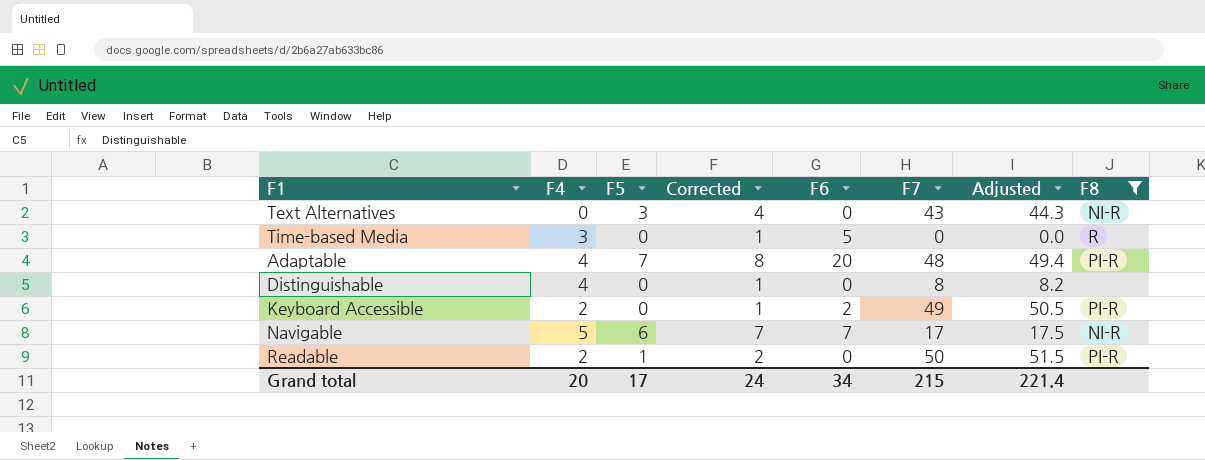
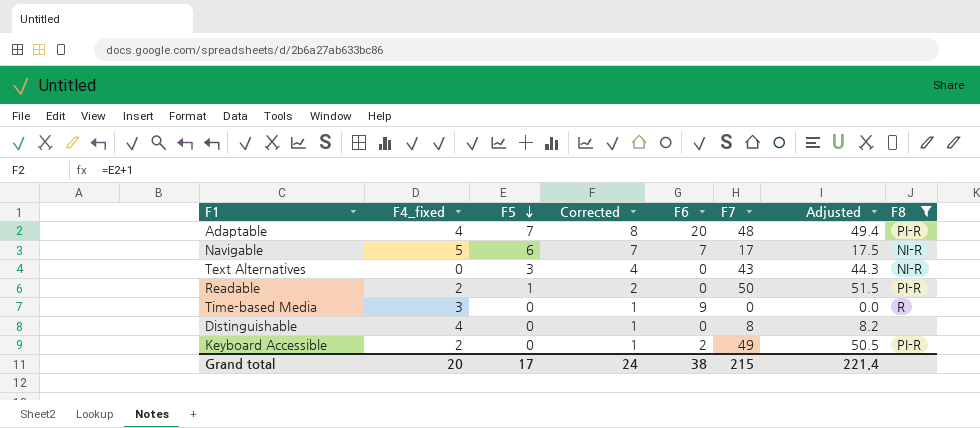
row order: none -> F5 descending
column name: F4 -> F4_fixed
Time-based Media | F6: 5 -> 9
Grand total | F6: 34 -> 38

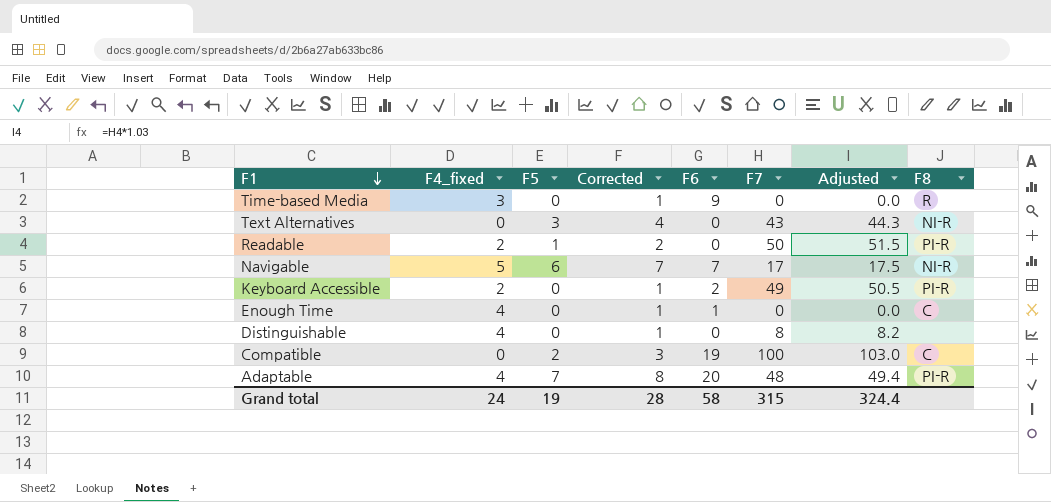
filter: F8 != C -> none
row order: F5 descending -> F1 descending
Grand total | F4_fixed: 20 -> 24
Grand total | F5: 17 -> 19
Grand total | Corrected: 24 -> 28
Grand total | F6: 38 -> 58
Grand total | F7: 215 -> 315
Grand total | Adjusted: 221.4 -> 324.4

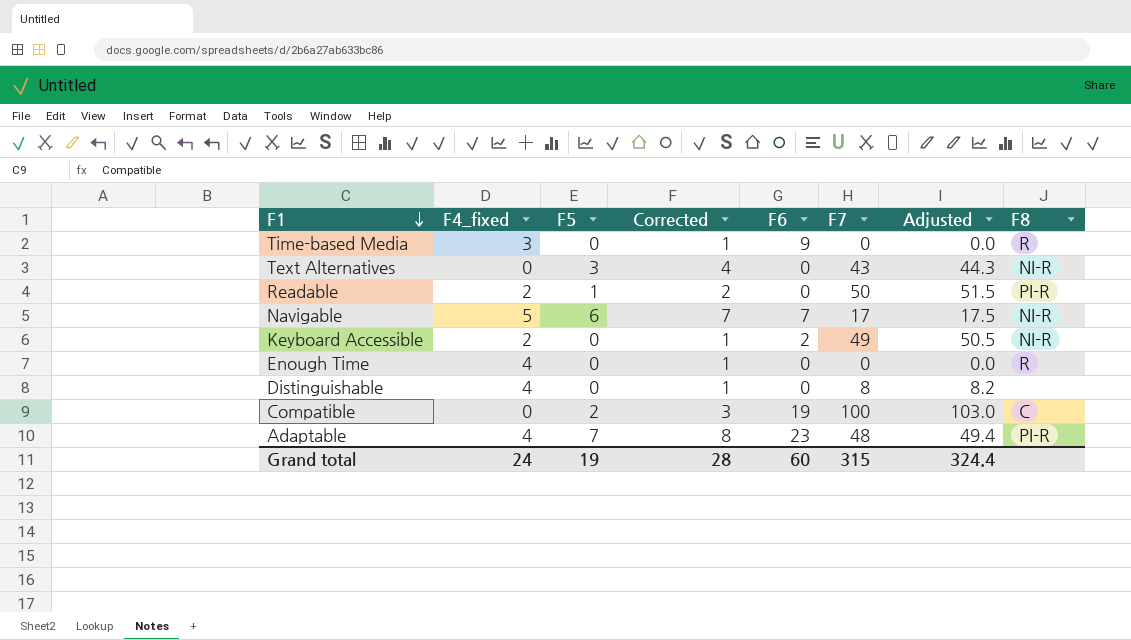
Keyboard Accessible | F8: PI-R -> NI-R
Enough Time | F6: 1 -> 0
Enough Time | F8: C -> R
Adaptable | F6: 20 -> 23
Grand total | F6: 58 -> 60

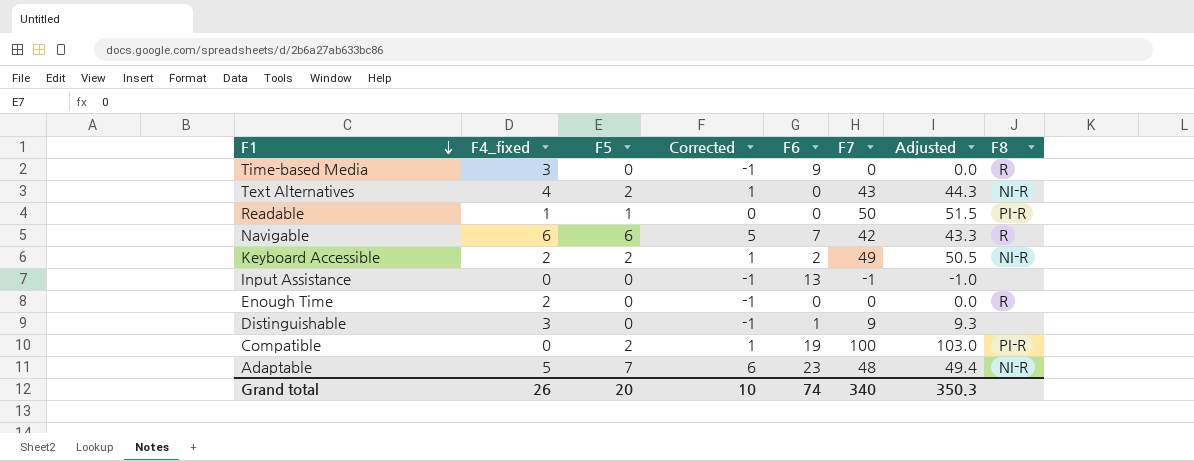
column Corrected | formula: [F5] + 1 -> [F5] - 1
Text Alternatives | F4_fixed: 0 -> 4
Text Alternatives | F5: 3 -> 2
Readable | F4_fixed: 2 -> 1
Navigable | F4_fixed: 5 -> 6
Navigable | F7: 17 -> 42
Navigable | Adjusted: 17.5 -> 43.3
Navigable | F8: NI-R -> R
Keyboard Accessible | F5: 0 -> 2
row Input Assistance: none -> 0 | 0 | -1 | 13 | -1 | -1.0 | none
Enough Time | F4_fixed: 4 -> 2
Distinguishable | F4_fixed: 4 -> 3
Distinguishable | F6: 0 -> 1
Distinguishable | F7: 8 -> 9
Distinguishable | Adjusted: 8.2 -> 9.3
Compatible | F8: C -> PI-R
Adaptable | F4_fixed: 4 -> 5
Adaptable | F8: PI-R -> NI-R
Grand total | F4_fixed: 24 -> 26
Grand total | F5: 19 -> 20
Grand total | Corrected: 28 -> 10
Grand total | F6: 60 -> 74
Grand total | F7: 315 -> 340
Grand total | Adjusted: 324.4 -> 350.3

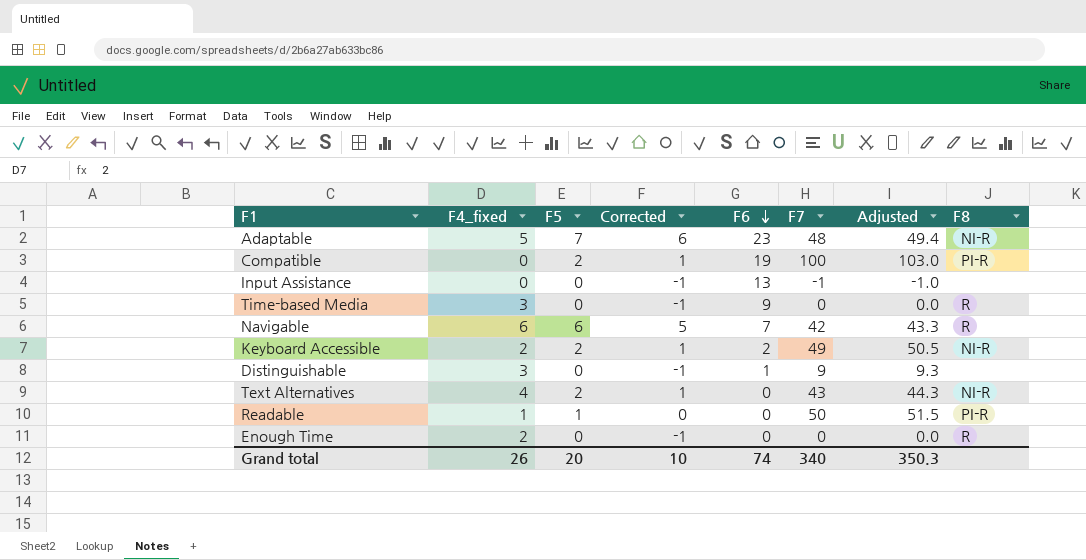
row order: F1 descending -> F6 descending

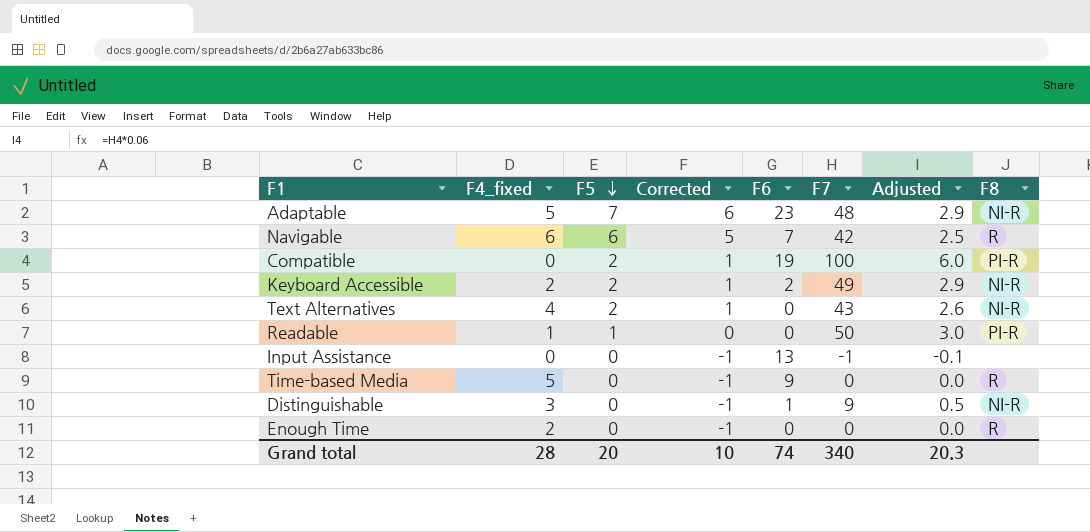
row order: F6 descending -> F5 descending
column Adjusted | formula: [F7] * 1.03 -> [F7] * 0.06
Time-based Media | F4_fixed: 3 -> 5
Distinguishable | F8: none -> NI-R
Grand total | F4_fixed: 26 -> 28
Grand total | Adjusted: 350.3 -> 20.3

